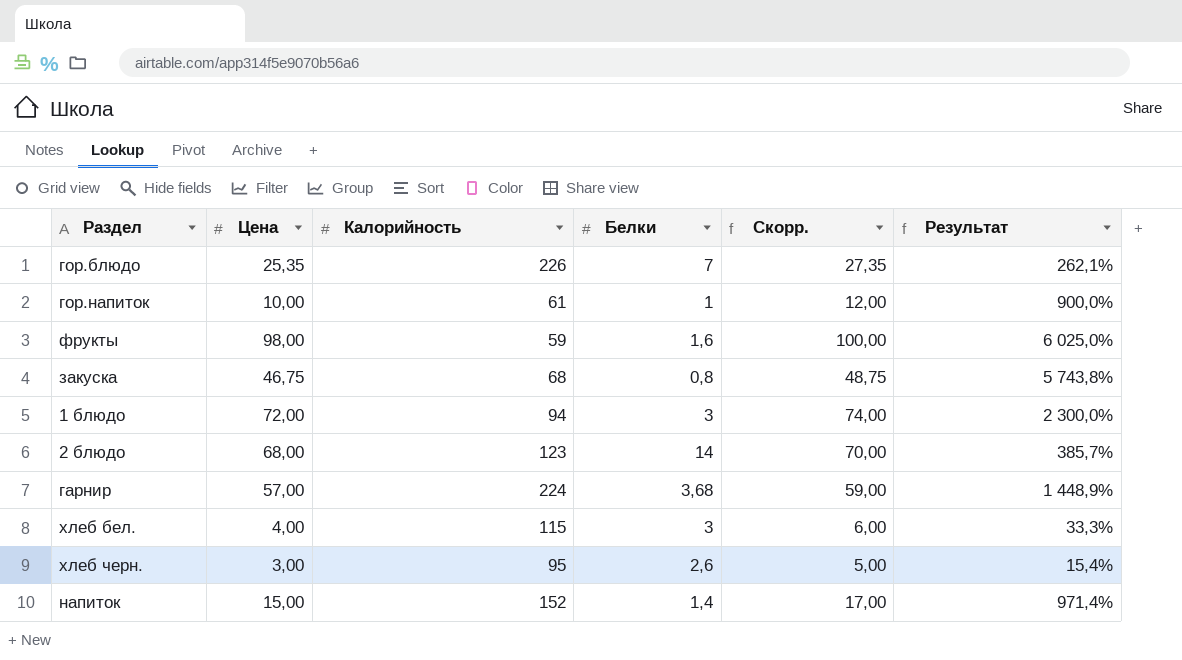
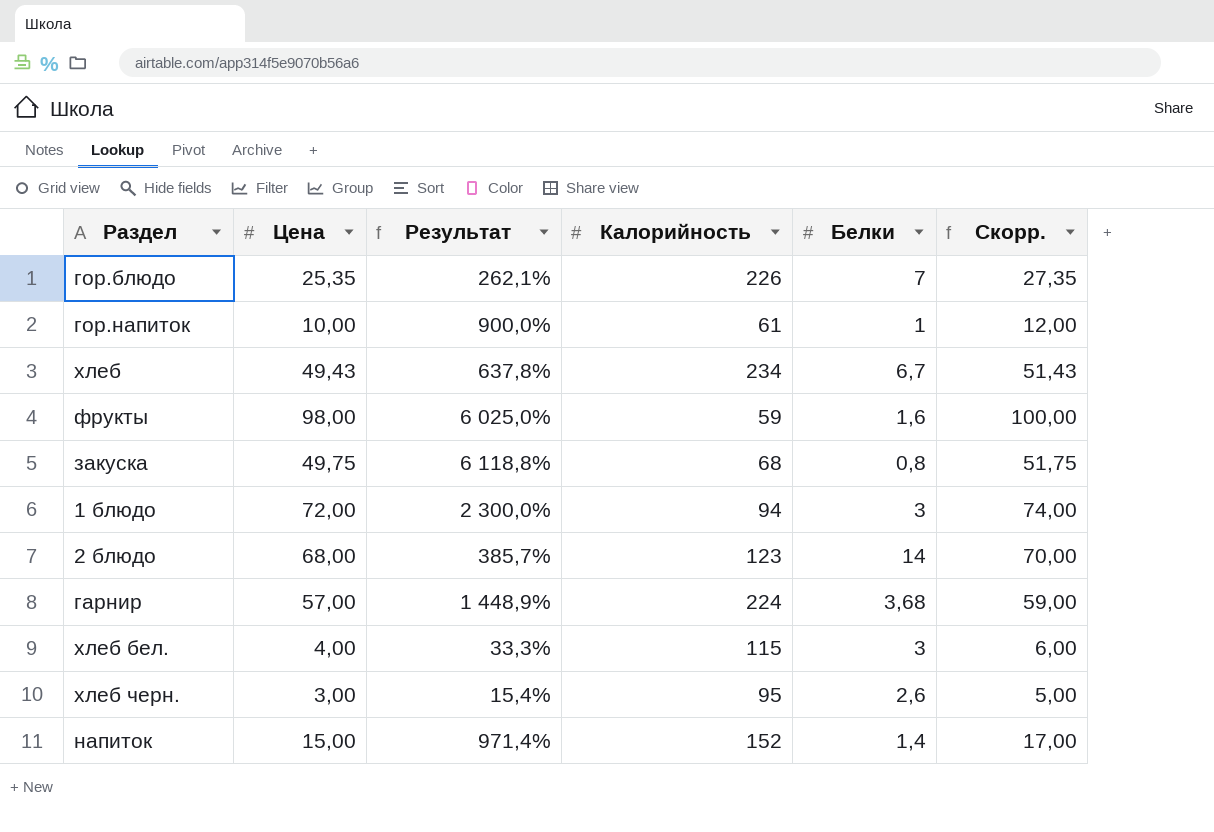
column Результат | position: 6 -> 3
row хлеб: none -> 49,43 | 637,8% | 234 | 6,7 | 51,43
закуска | Цена: 46,75 -> 49,75
закуска | Результат: 5 743,8% -> 6 118,8%
закуска | Скорр.: 48,75 -> 51,75

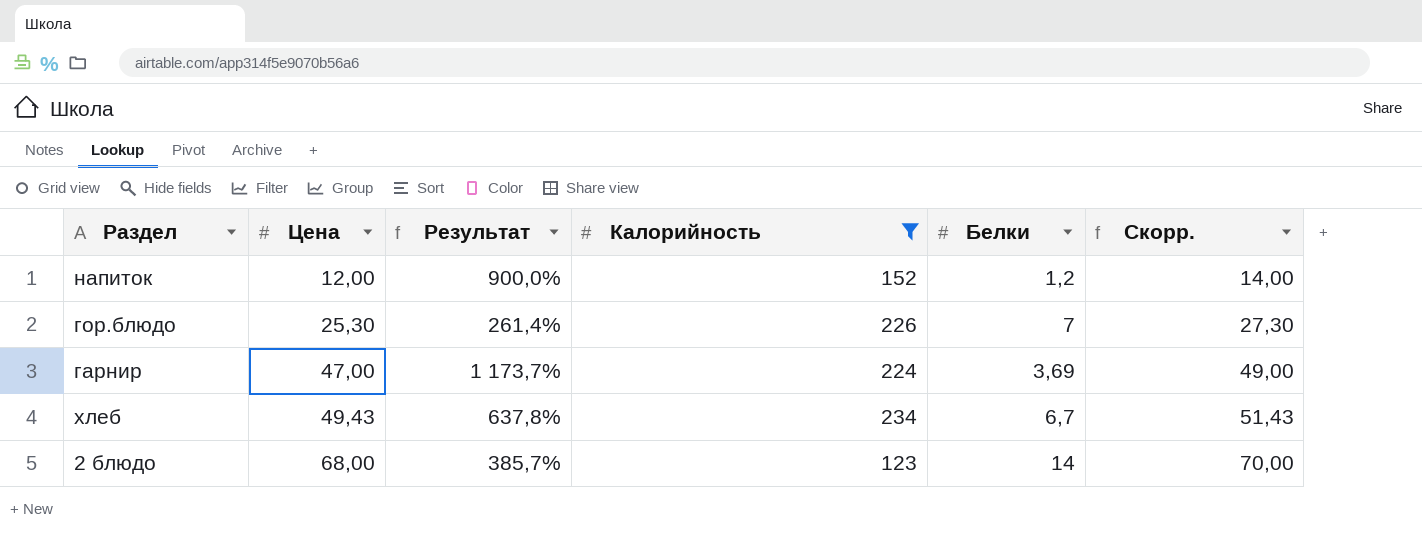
filter: none -> Калорийность >= 123
row order: none -> Цена ascending
напиток | Цена: 15,00 -> 12,00
напиток | Результат: 971,4% -> 900,0%
напиток | Белки: 1,4 -> 1,2
напиток | Скорр.: 17,00 -> 14,00
гор.блюдо | Цена: 25,35 -> 25,30
гор.блюдо | Результат: 262,1% -> 261,4%
гор.блюдо | Скорр.: 27,35 -> 27,30
гарнир | Цена: 57,00 -> 47,00
гарнир | Результат: 1 448,9% -> 1 173,7%
гарнир | Белки: 3,68 -> 3,69
гарнир | Скорр.: 59,00 -> 49,00

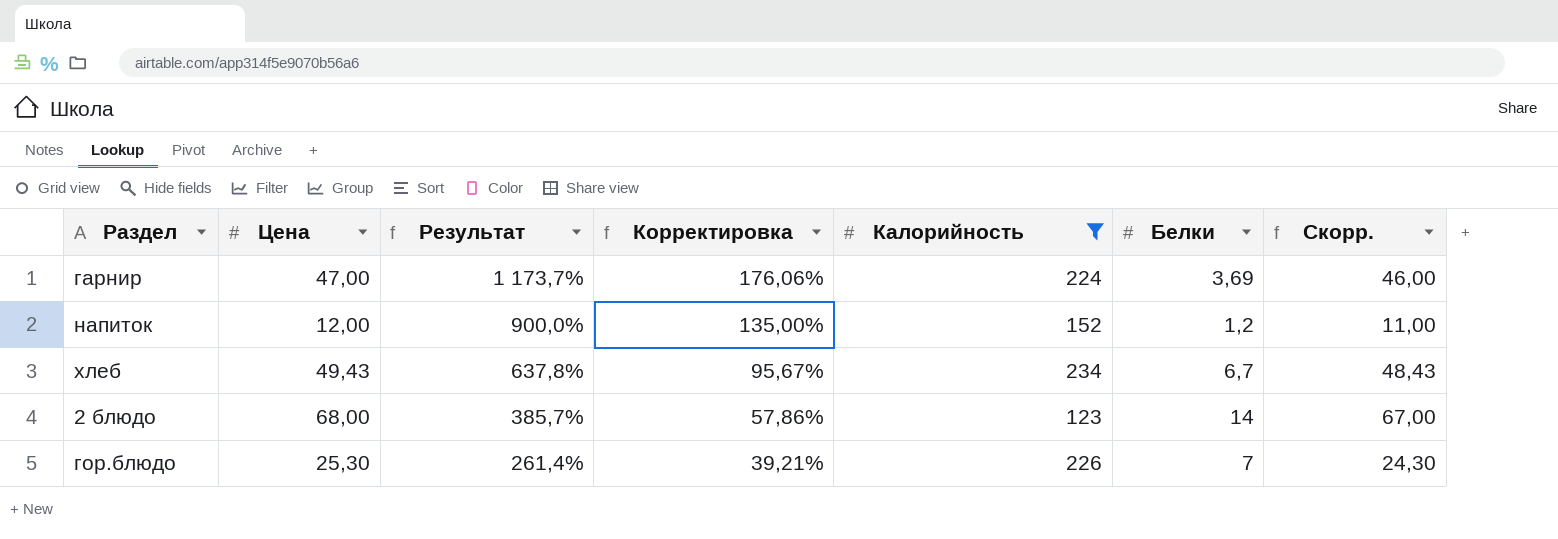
row order: Цена ascending -> Результат descending
column Корректировка | formula: none -> [Результат] * 0,15
column Скорр. | formula: [Цена] + 2 -> [Цена] - 1

